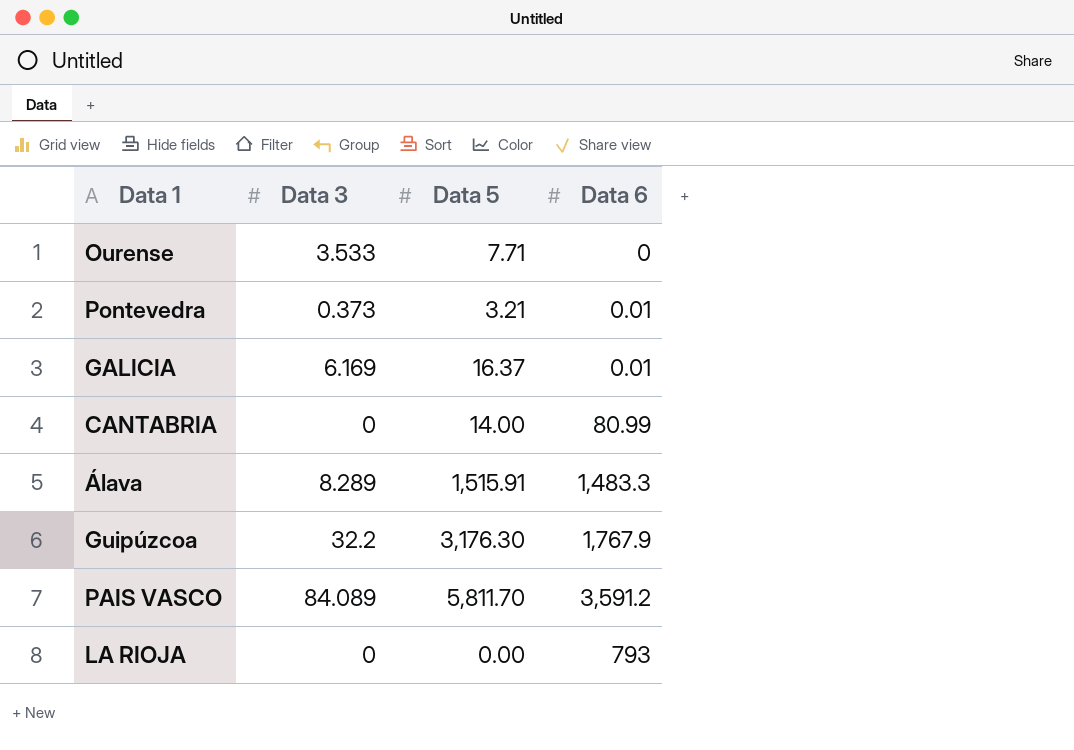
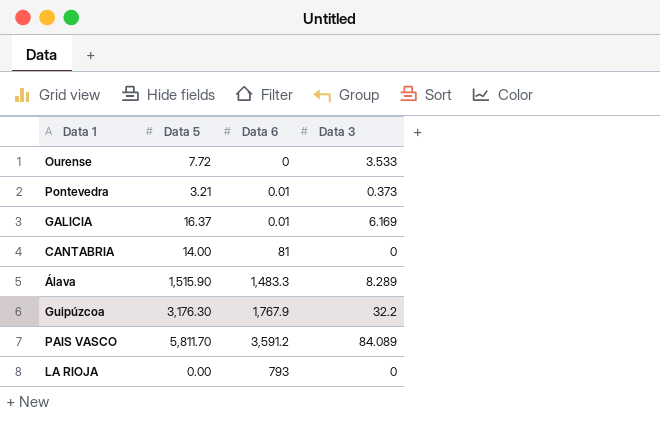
column Data 3 | position: 2 -> 4
Ourense | Data 5: 7.71 -> 7.72
CANTABRIA | Data 6: 80.99 -> 81
Álava | Data 5: 1,515.91 -> 1,515.90

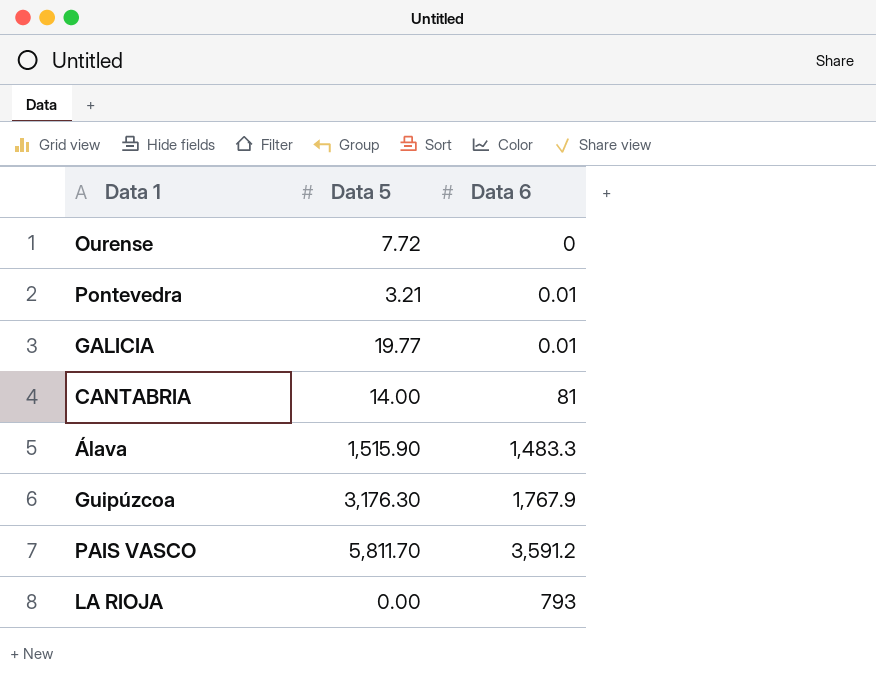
column Data 3 | position: 4 -> none
GALICIA | Data 5: 16.37 -> 19.77

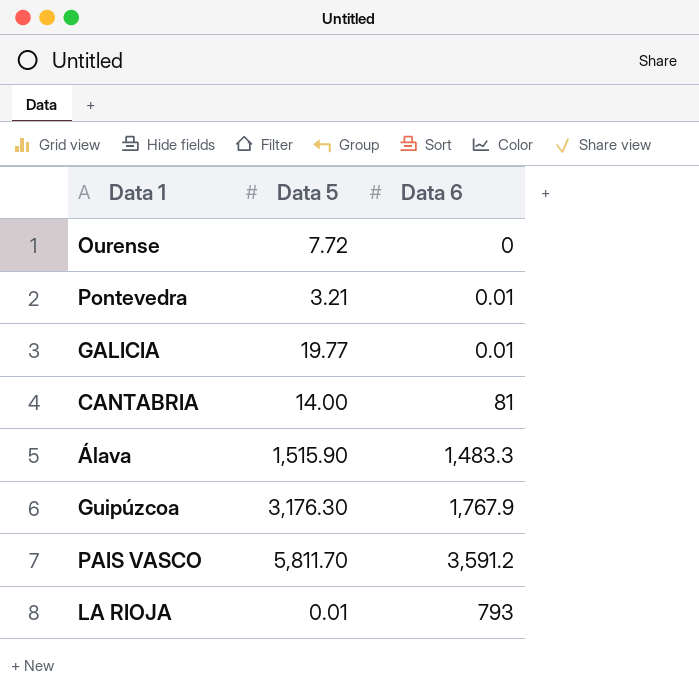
LA RIOJA | Data 5: 0.00 -> 0.01

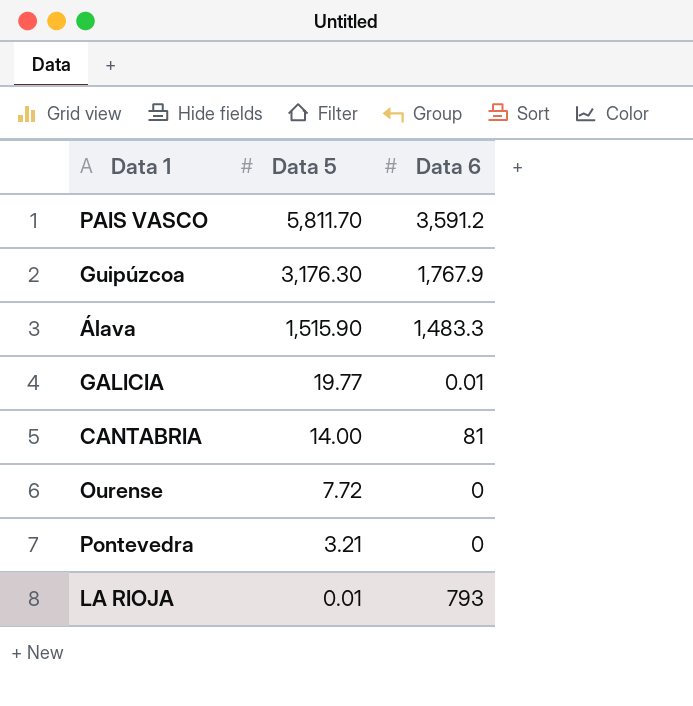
row order: none -> Data 5 descending
Pontevedra | Data 6: 0.01 -> 0

